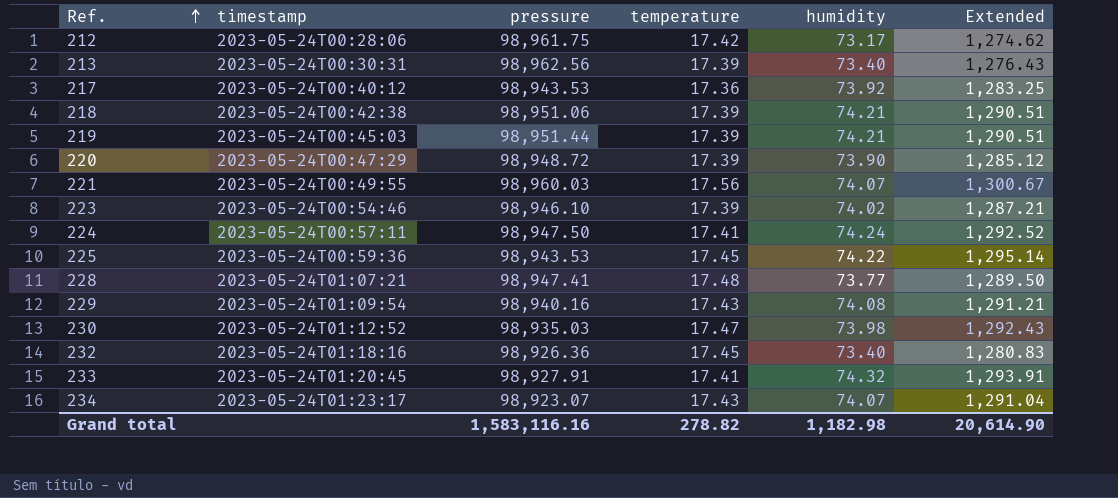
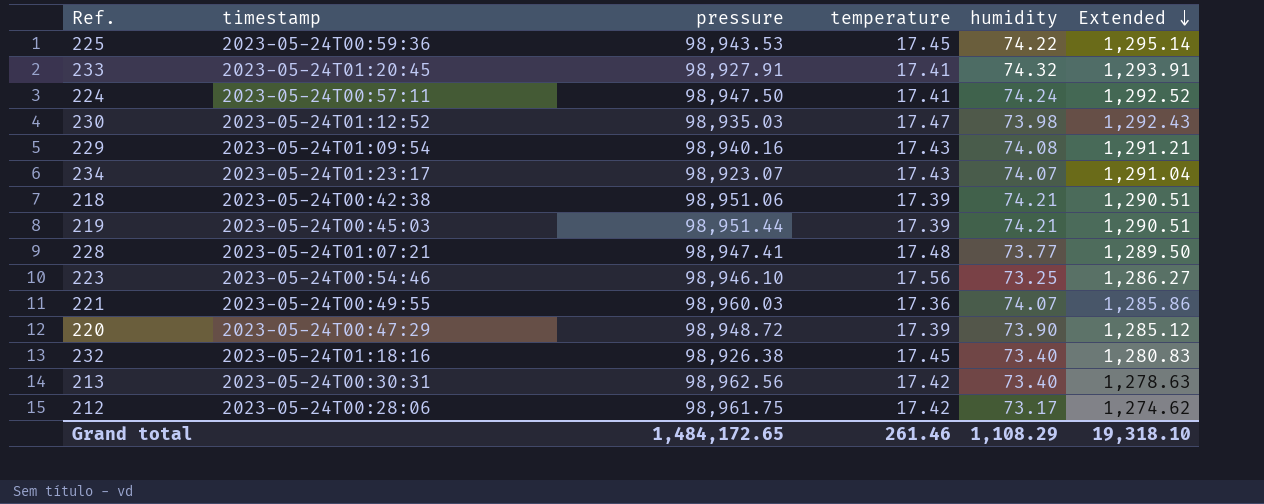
row order: Ref. ascending -> Extended descending
row 217: 2023-05-24T00:40:12 | 98,943.53 | 17.36 | 73.92 | 1,283.25 -> none
223 | temperature: 17.39 -> 17.56
223 | humidity: 74.02 -> 73.25
223 | Extended: 1,287.21 -> 1,286.27
221 | temperature: 17.56 -> 17.36
221 | Extended: 1,300.67 -> 1,285.86
232 | pressure: 98,926.36 -> 98,926.38
213 | temperature: 17.39 -> 17.42
213 | Extended: 1,276.43 -> 1,278.63
Grand total | pressure: 1,583,116.16 -> 1,484,172.65
Grand total | temperature: 278.82 -> 261.46
Grand total | humidity: 1,182.98 -> 1,108.29
Grand total | Extended: 20,614.90 -> 19,318.10

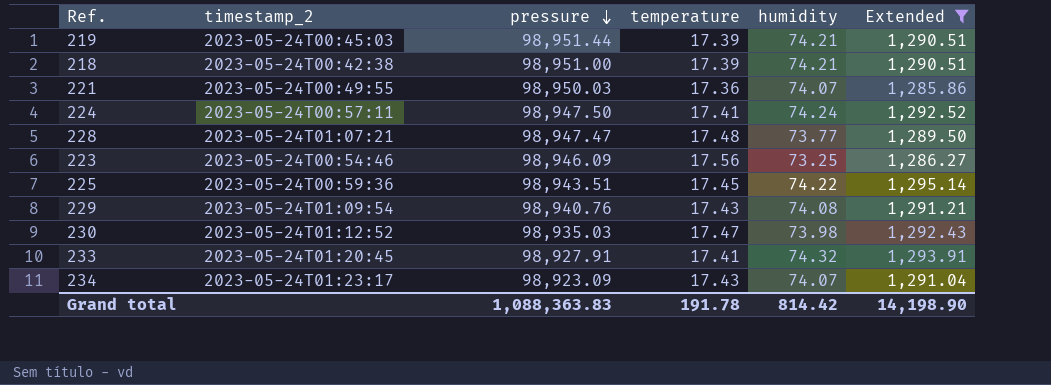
filter: none -> Extended >= 1,285.86
row order: Extended descending -> pressure descending
column name: timestamp -> timestamp_2
218 | pressure: 98,951.06 -> 98,951.00
221 | pressure: 98,960.03 -> 98,950.03
228 | pressure: 98,947.41 -> 98,947.47
223 | pressure: 98,946.10 -> 98,946.09
225 | pressure: 98,943.53 -> 98,943.51
229 | pressure: 98,940.16 -> 98,940.76
234 | pressure: 98,923.07 -> 98,923.09
Grand total | pressure: 1,484,172.65 -> 1,088,363.83
Grand total | temperature: 261.46 -> 191.78
Grand total | humidity: 1,108.29 -> 814.42
Grand total | Extended: 19,318.10 -> 14,198.90

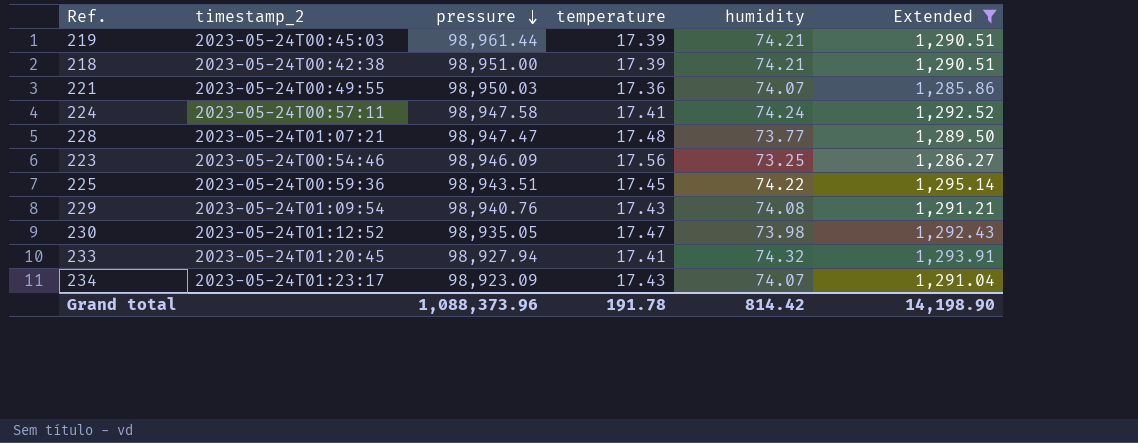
219 | pressure: 98,951.44 -> 98,961.44
224 | pressure: 98,947.50 -> 98,947.58
230 | pressure: 98,935.03 -> 98,935.05
233 | pressure: 98,927.91 -> 98,927.94
Grand total | pressure: 1,088,363.83 -> 1,088,373.96

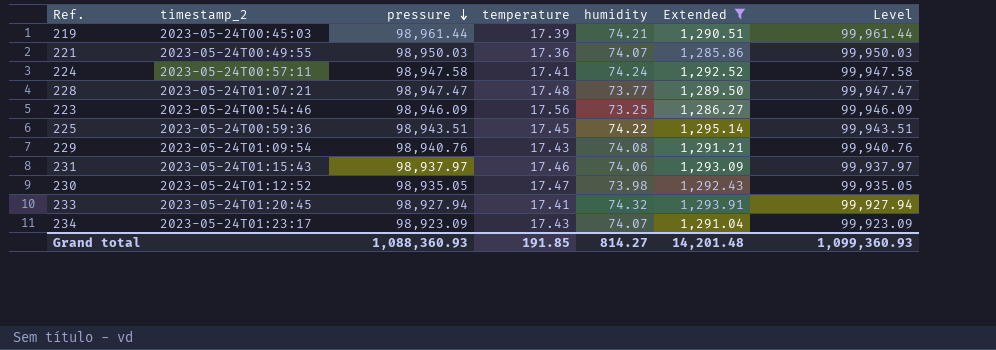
column Level | formula: none -> [pressure] + 1000
row 218: 2023-05-24T00:42:38 | 98,951.00 | 17.39 | 74.21 | 1,290.51 -> none
row 231: none -> 2023-05-24T01:15:43 | 98,937.97 | 17.46 | 74.06 | 1,293.09 | 99,937.97
Grand total | pressure: 1,088,373.96 -> 1,088,360.93
Grand total | temperature: 191.78 -> 191.85
Grand total | humidity: 814.42 -> 814.27
Grand total | Extended: 14,198.90 -> 14,201.48

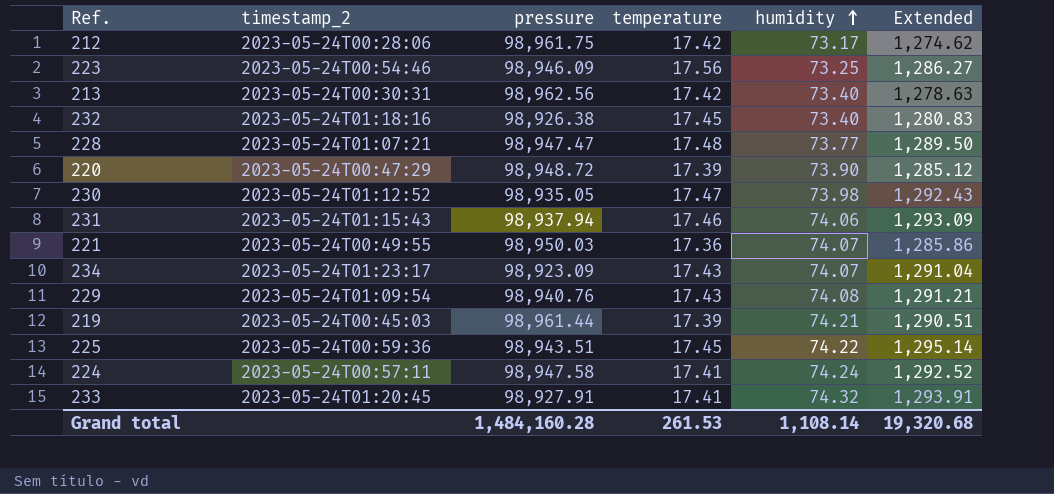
filter: Extended >= 1,285.86 -> none
row order: pressure descending -> humidity ascending
column Level | formula: [pressure] + 1000 -> none
231 | pressure: 98,937.97 -> 98,937.94
233 | pressure: 98,927.94 -> 98,927.91
Grand total | pressure: 1,088,360.93 -> 1,484,160.28
Grand total | temperature: 191.85 -> 261.53
Grand total | humidity: 814.27 -> 1,108.14
Grand total | Extended: 14,201.48 -> 19,320.68

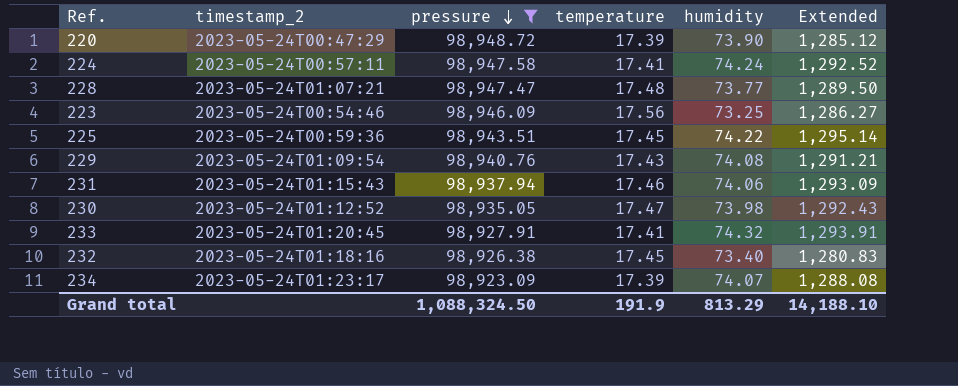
filter: none -> pressure <= 98,948.72
row order: humidity ascending -> pressure descending
234 | temperature: 17.43 -> 17.39
234 | Extended: 1,291.04 -> 1,288.08
Grand total | pressure: 1,484,160.28 -> 1,088,324.50
Grand total | temperature: 261.53 -> 191.9
Grand total | humidity: 1,108.14 -> 813.29
Grand total | Extended: 19,320.68 -> 14,188.10

